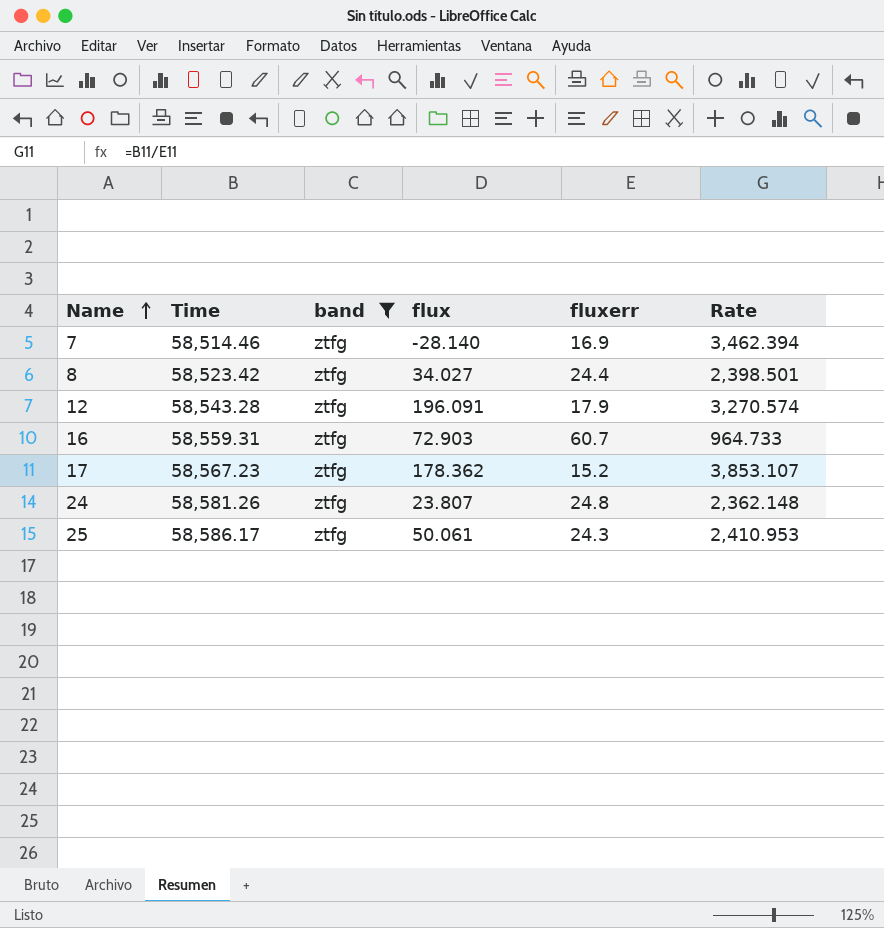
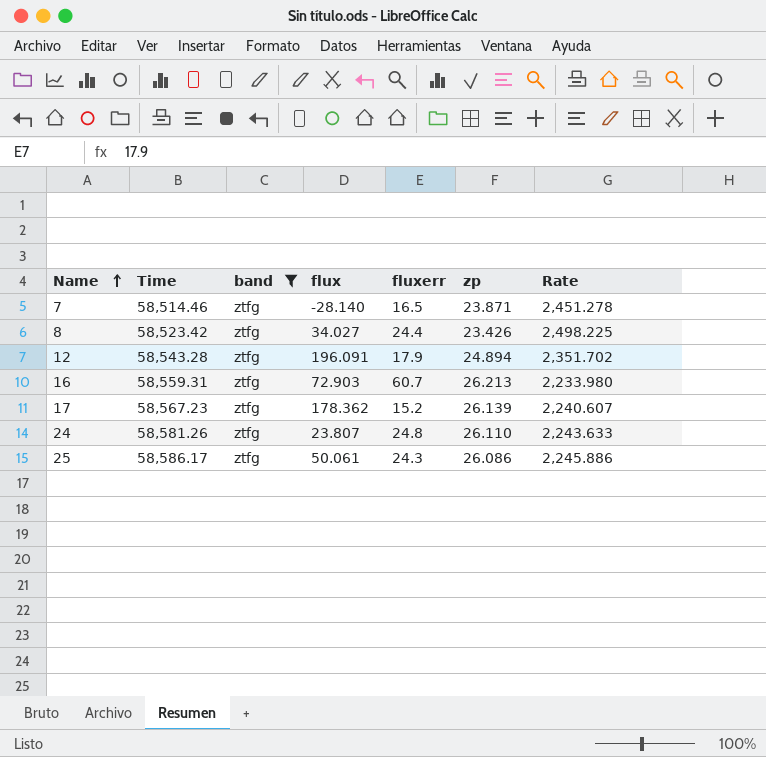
column zp | position: none -> 6
column Rate | formula: [Time] / [fluxerr] -> [Time] / [zp]
7 | fluxerr: 16.9 -> 16.5

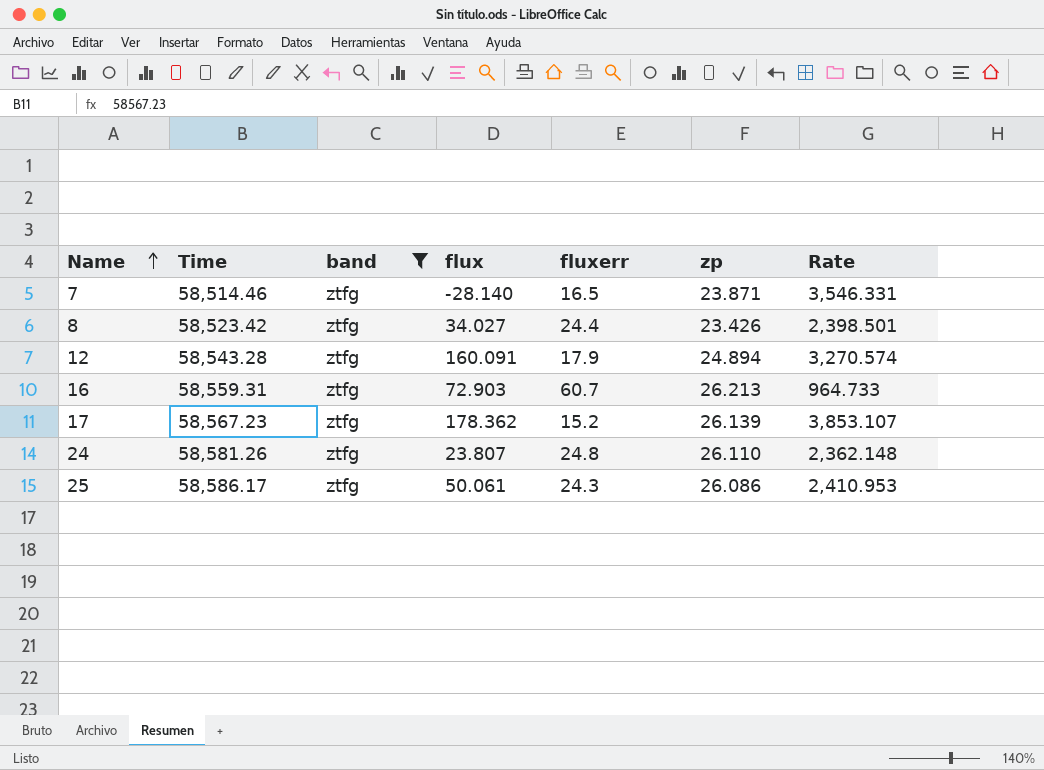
column Rate | formula: [Time] / [zp] -> [Time] / [fluxerr]
12 | flux: 196.091 -> 160.091

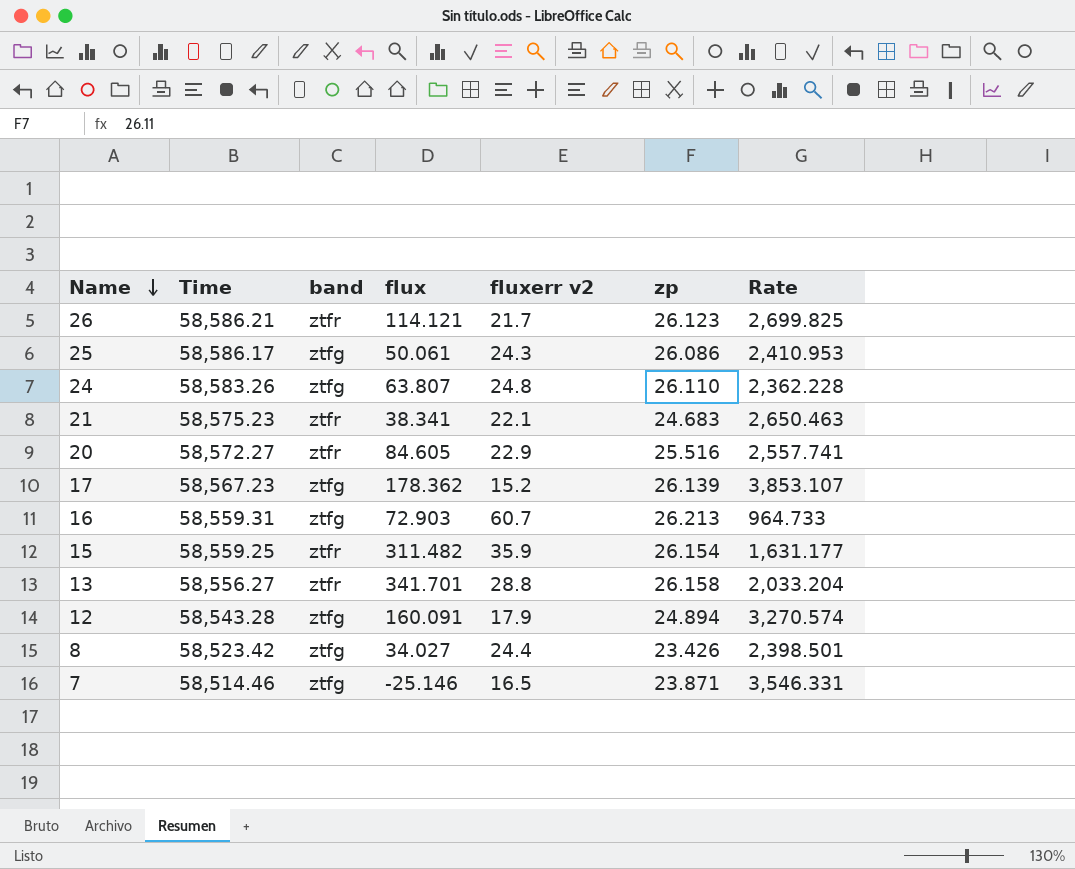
filter: band = ztfg -> none
row order: Name ascending -> Name descending
column name: fluxerr -> fluxerr v2
24 | Time: 58,581.26 -> 58,583.26
24 | flux: 23.807 -> 63.807
24 | Rate: 2,362.148 -> 2,362.228
7 | flux: -28.140 -> -25.146

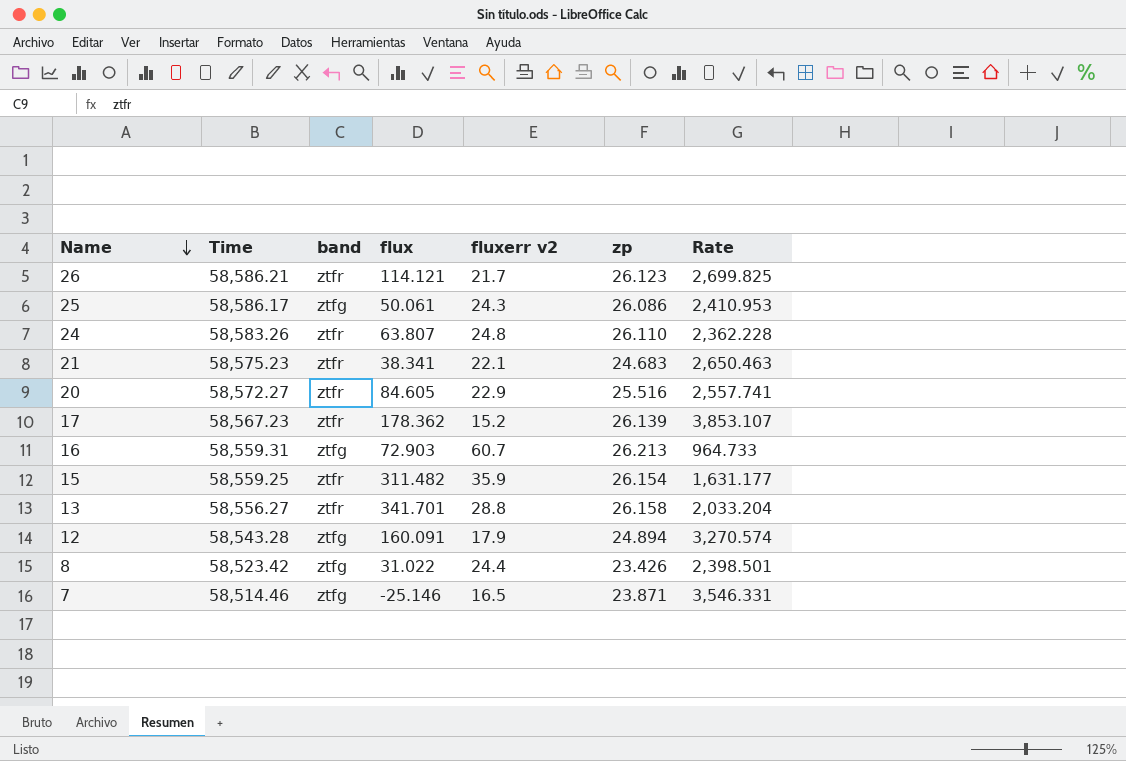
24 | band: ztfg -> ztfr
17 | band: ztfg -> ztfr
8 | flux: 34.027 -> 31.022

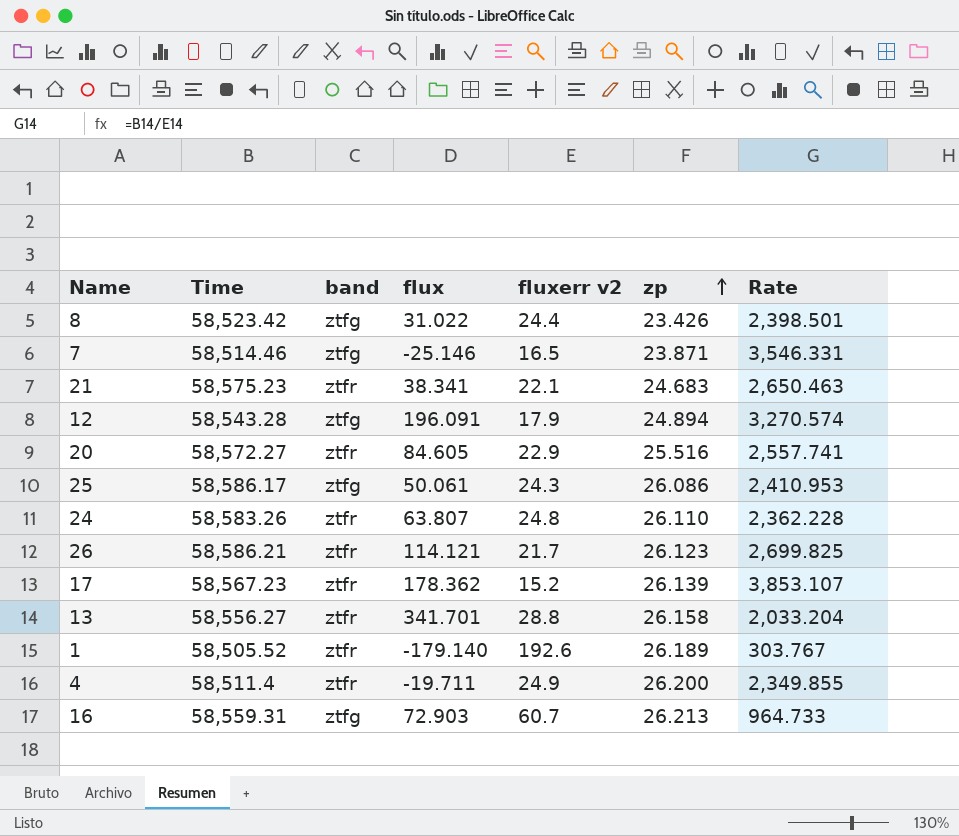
row order: Name descending -> zp ascending
row 15: 58,559.25 | ztfr | 311.482 | 35.9 | 26.154 | 1,631.177 -> none
12 | flux: 160.091 -> 196.091
row 1: none -> 58,505.52 | ztfr | -179.140 | 192.6 | 26.189 | 303.767
row 4: none -> 58,511.4 | ztfr | -19.711 | 24.9 | 26.200 | 2,349.855

